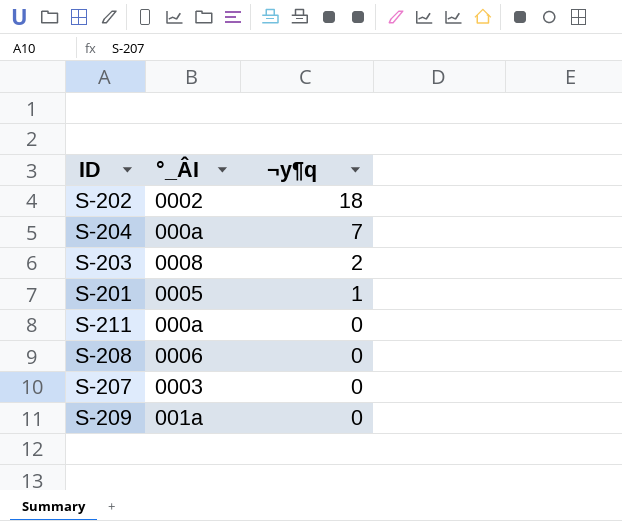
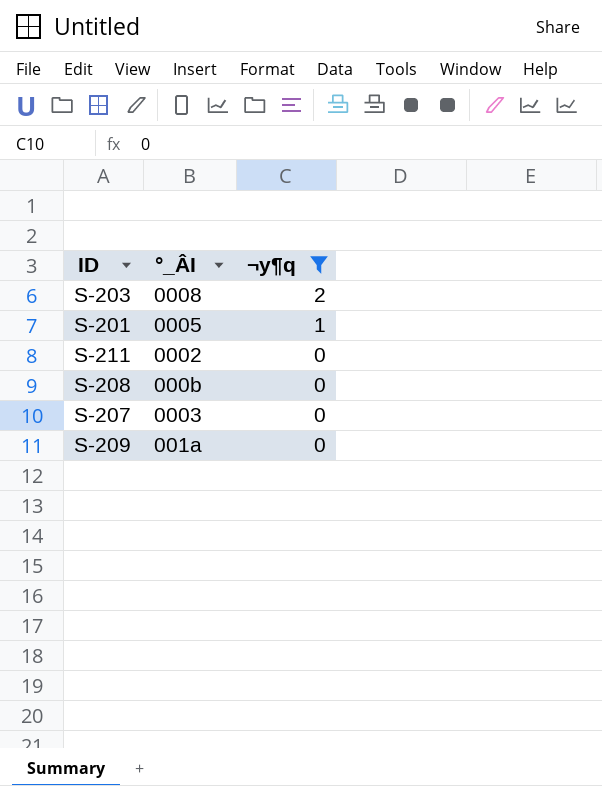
filter: none -> ¬y¶q <= 2
S-211 | °_ÂI: 000a -> 0002
S-208 | °_ÂI: 0006 -> 000b

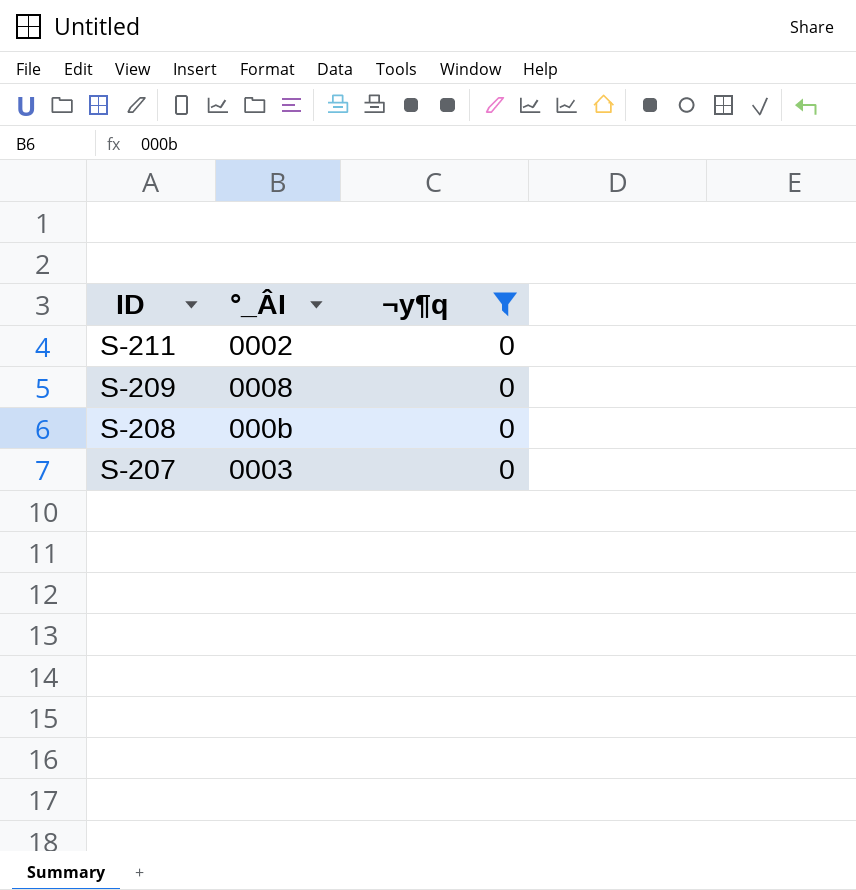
row order: ¬y¶q descending -> ID descending
row S-203: 0008 | 2 -> none
row S-201: 0005 | 1 -> none
S-209 | °_ÂI: 001a -> 0008

